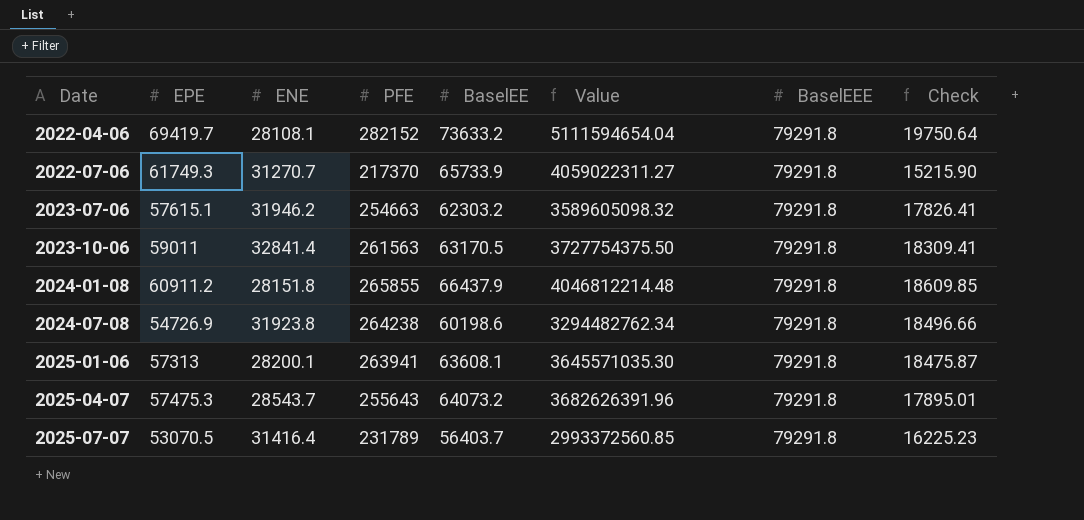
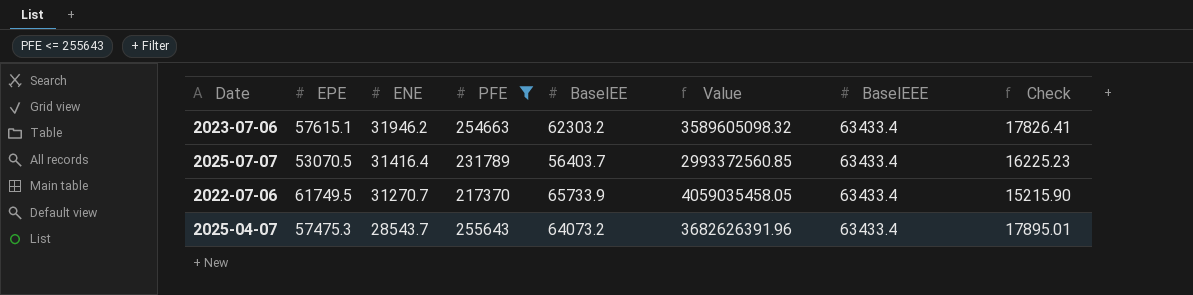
filter: none -> PFE <= 255643
row order: Date ascending -> ENE descending
2023-07-06 | BaselEEE: 79291.8 -> 63433.4
2025-07-07 | BaselEEE: 79291.8 -> 63433.4
2022-07-06 | EPE: 61749.3 -> 61749.5
2022-07-06 | Value: 4059022311.27 -> 4059035458.05
2022-07-06 | BaselEEE: 79291.8 -> 63433.4
2025-04-07 | BaselEEE: 79291.8 -> 63433.4

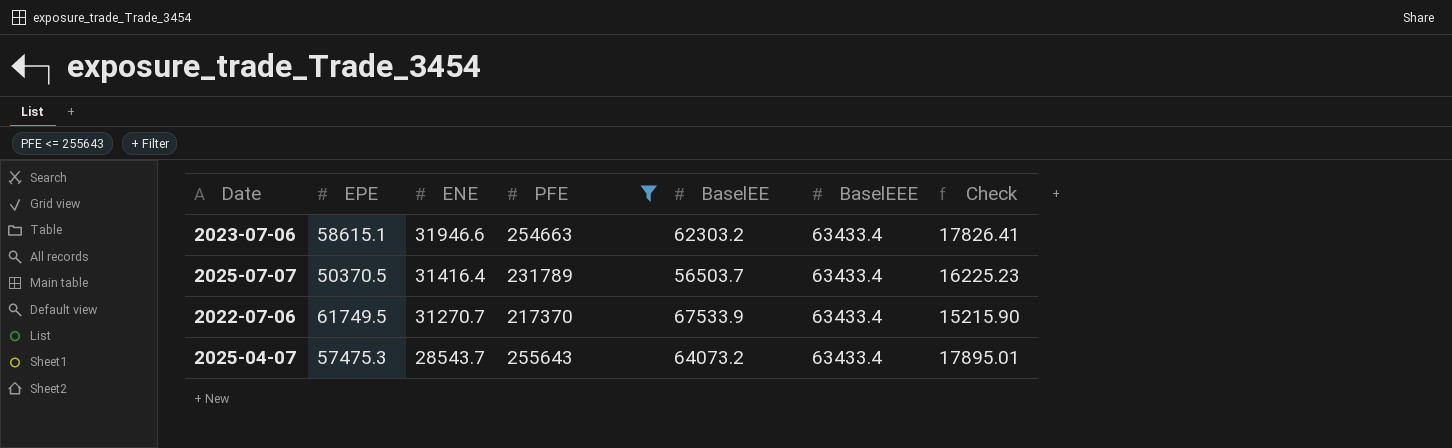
column Value | formula: [EPE] * [BaselEE] -> none
2023-07-06 | EPE: 57615.1 -> 58615.1
2023-07-06 | ENE: 31946.2 -> 31946.6
2025-07-07 | EPE: 53070.5 -> 50370.5
2025-07-07 | BaselEE: 56403.7 -> 56503.7
2022-07-06 | BaselEE: 65733.9 -> 67533.9

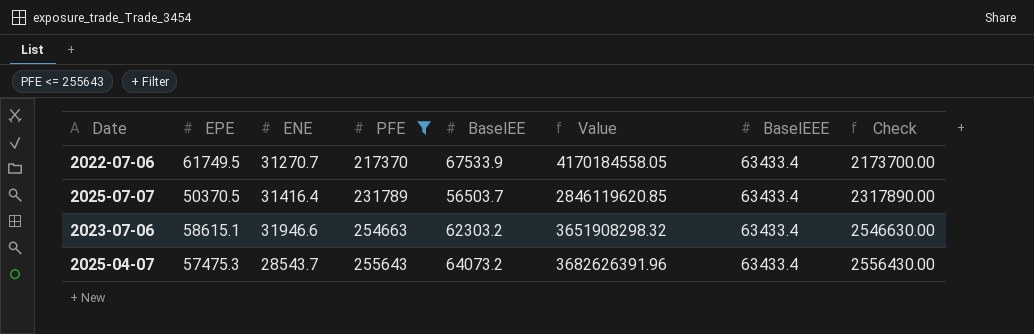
row order: ENE descending -> PFE ascending
column Value | formula: none -> [EPE] * [BaselEE]
column Check | formula: [PFE] * 0.07 -> [PFE] * 10

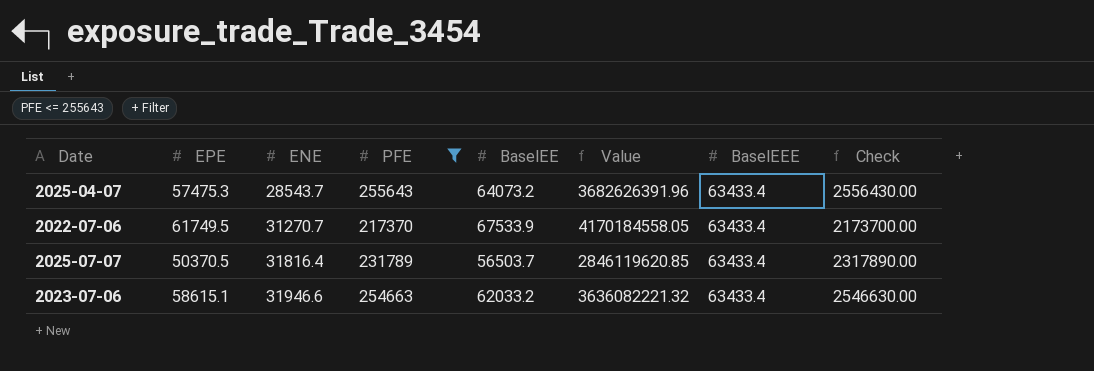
row order: PFE ascending -> ENE ascending
2025-07-07 | ENE: 31416.4 -> 31816.4
2023-07-06 | BaselEE: 62303.2 -> 62033.2
2023-07-06 | Value: 3651908298.32 -> 3636082221.32

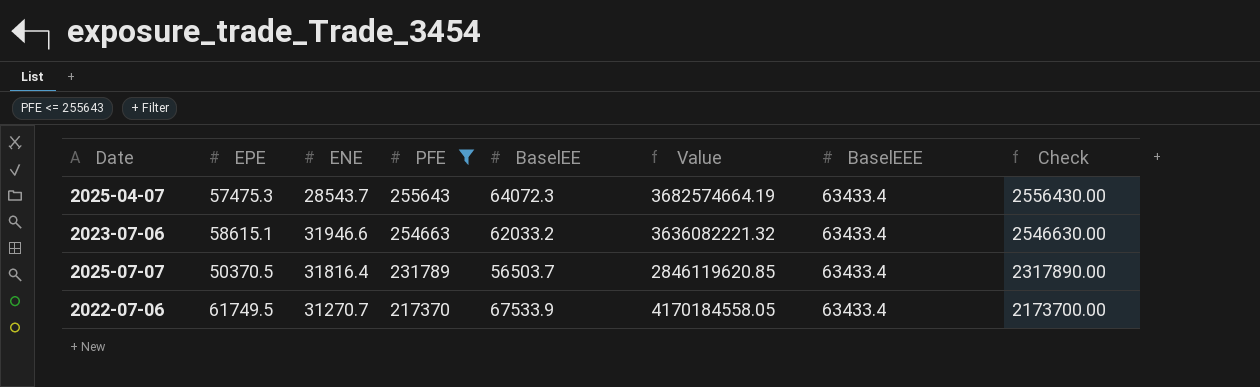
row order: ENE ascending -> PFE descending
2025-04-07 | BaselEE: 64073.2 -> 64072.3
2025-04-07 | Value: 3682626391.96 -> 3682574664.19

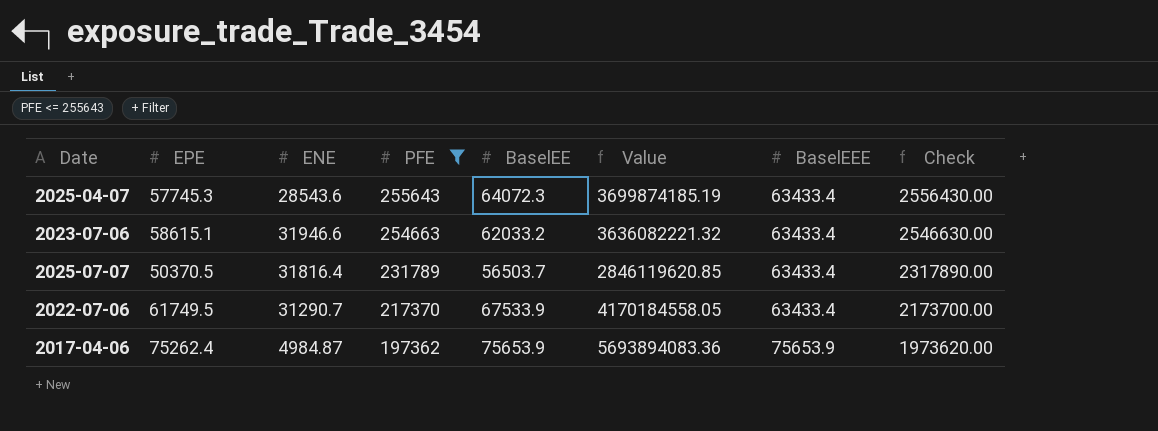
2025-04-07 | EPE: 57475.3 -> 57745.3
2025-04-07 | ENE: 28543.7 -> 28543.6
2025-04-07 | Value: 3682574664.19 -> 3699874185.19
2022-07-06 | ENE: 31270.7 -> 31290.7
row 2017-04-06: none -> 75262.4 | 4984.87 | 197362 | 75653.9 | 5693894083.36 | 75653.9 | 1973620.00

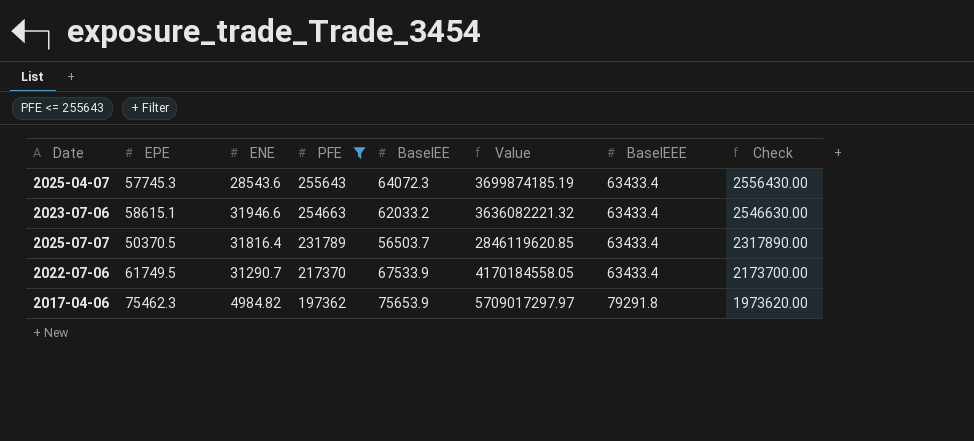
2017-04-06 | EPE: 75262.4 -> 75462.3
2017-04-06 | ENE: 4984.87 -> 4984.82
2017-04-06 | Value: 5693894083.36 -> 5709017297.97
2017-04-06 | BaselEEE: 75653.9 -> 79291.8

